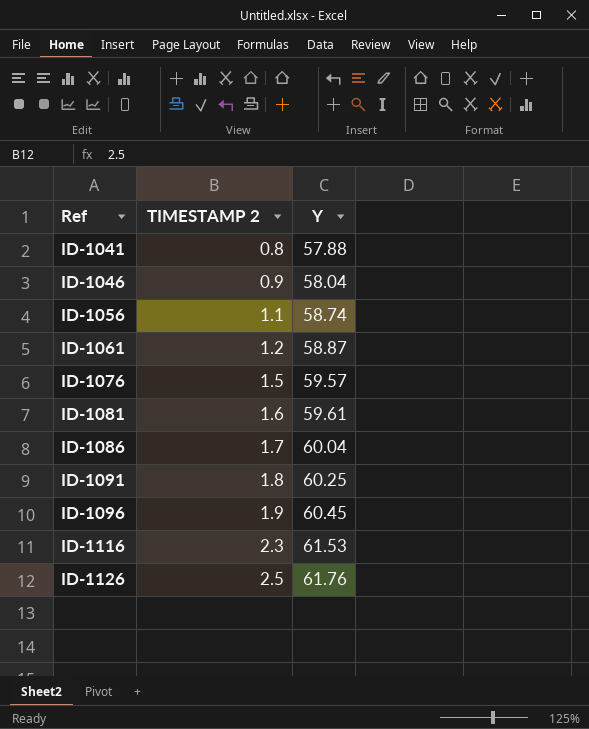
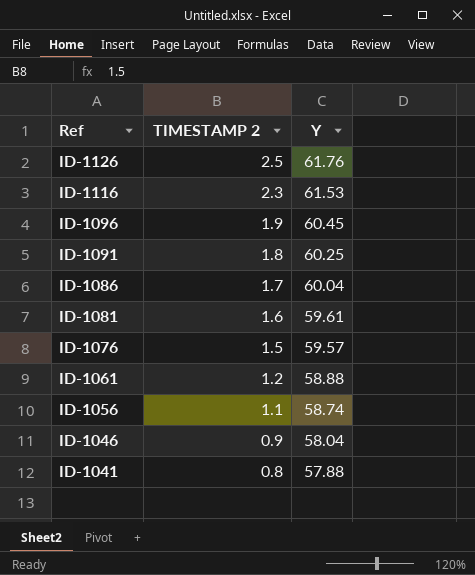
row order: Ref ascending -> Ref descending
ID-1061 | Y: 58.87 -> 58.88

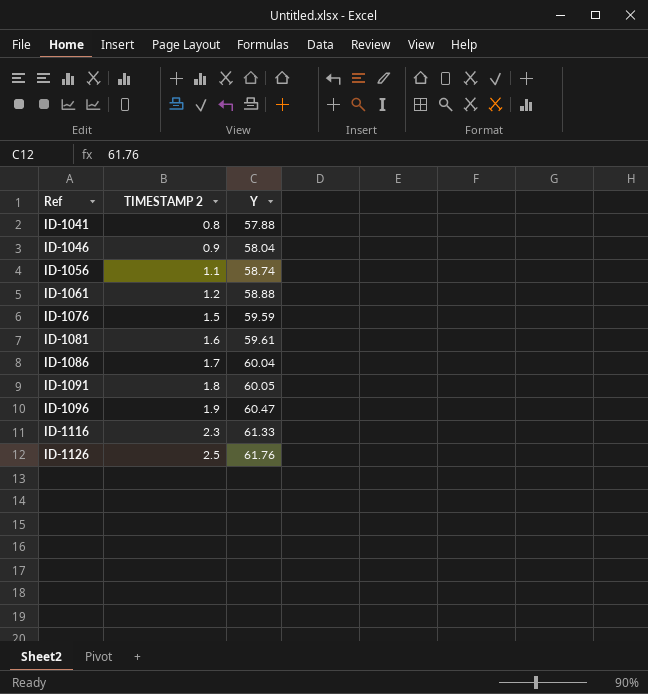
row order: Ref descending -> Ref ascending
ID-1076 | Y: 59.57 -> 59.59
ID-1091 | Y: 60.25 -> 60.05
ID-1096 | Y: 60.45 -> 60.47
ID-1116 | Y: 61.53 -> 61.33

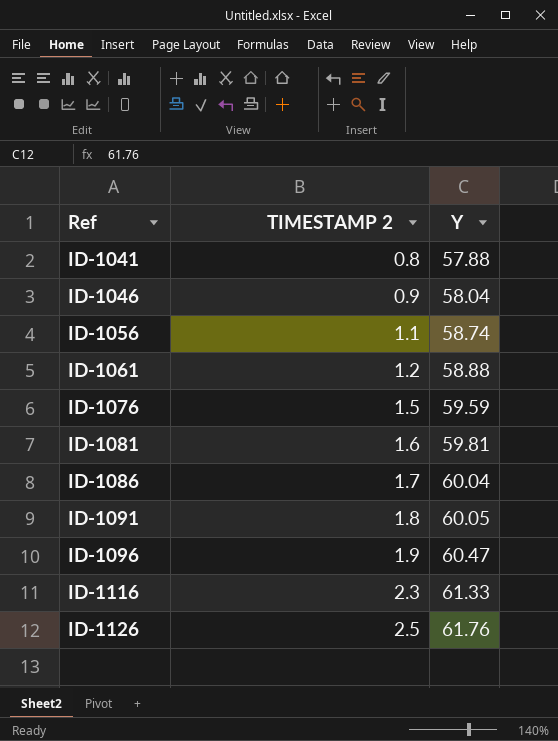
ID-1081 | Y: 59.61 -> 59.81

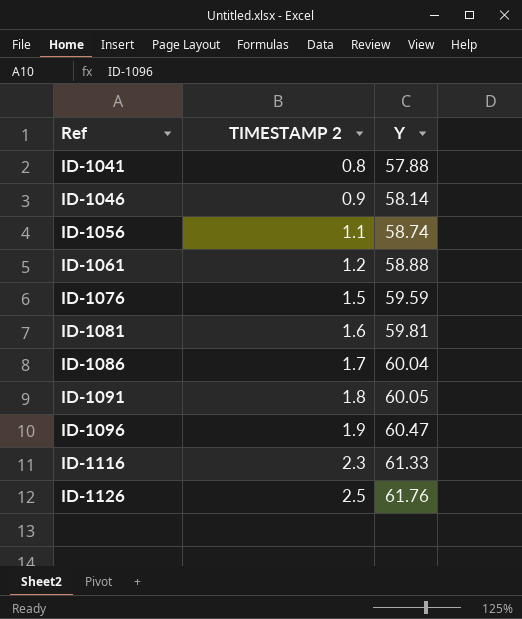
ID-1046 | Y: 58.04 -> 58.14

